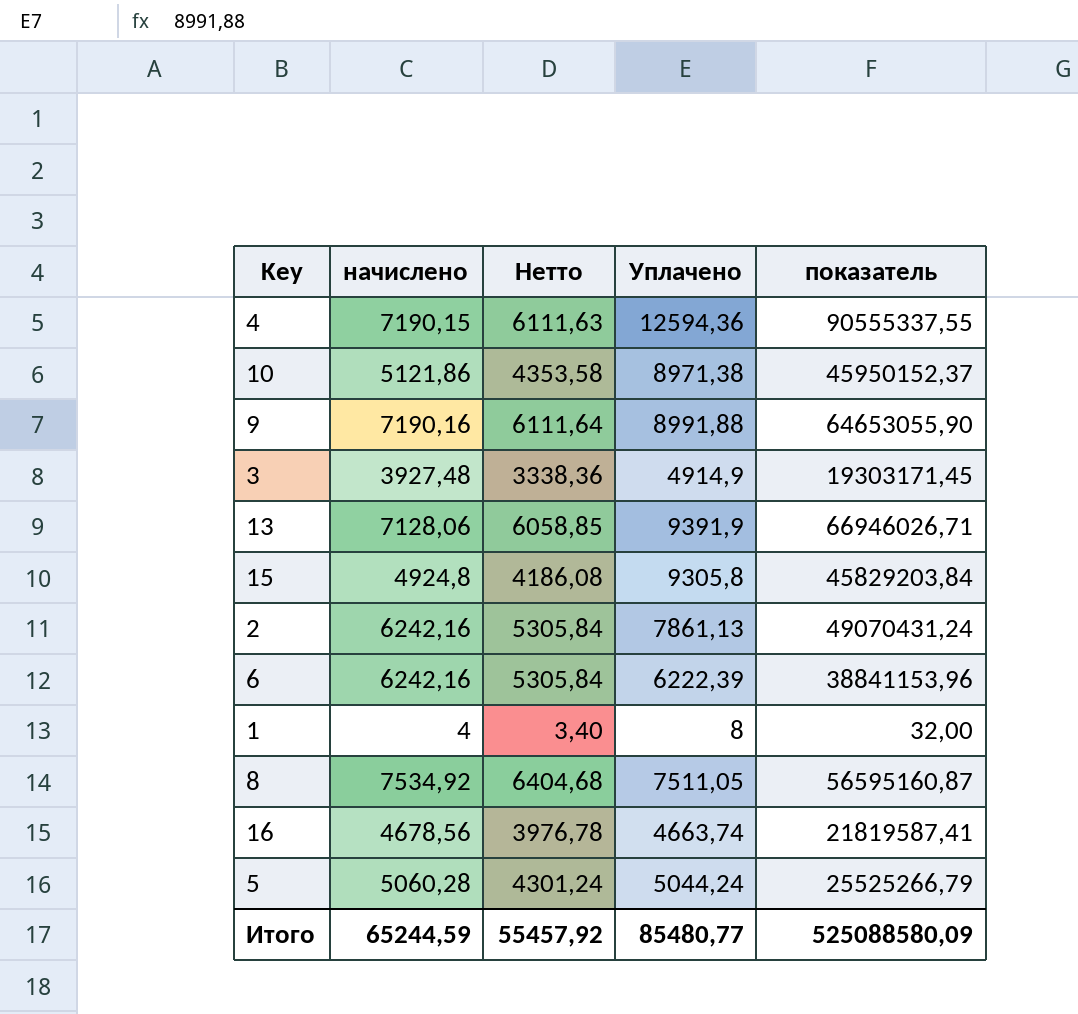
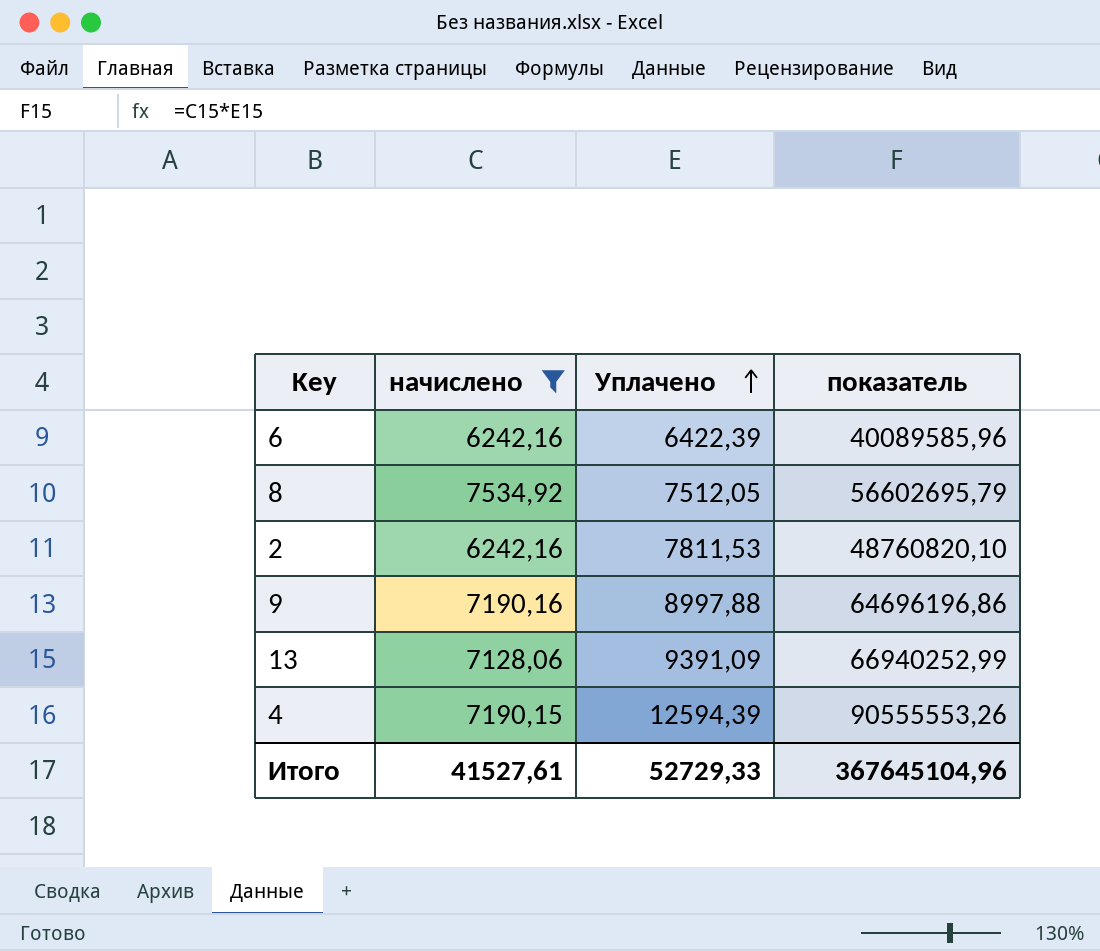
filter: none -> начислено >= 6242,16
row order: none -> Уплачено ascending
column Нетто | formula: [начислено] * 0,85 -> none
6 | Уплачено: 6222,39 -> 6422,39
6 | показатель: 38841153,96 -> 40089585,96
8 | Уплачено: 7511,05 -> 7512,05
8 | показатель: 56595160,87 -> 56602695,79
2 | Уплачено: 7861,13 -> 7811,53
2 | показатель: 49070431,24 -> 48760820,10
9 | Уплачено: 8991,88 -> 8997,88
9 | показатель: 64653055,90 -> 64696196,86
13 | Уплачено: 9391,9 -> 9391,09
13 | показатель: 66946026,71 -> 66940252,99
4 | Уплачено: 12594,36 -> 12594,39
4 | показатель: 90555337,55 -> 90555553,26
Итого | начислено: 65244,59 -> 41527,61
Итого | Уплачено: 85480,77 -> 52729,33
Итого | показатель: 525088580,09 -> 367645104,96

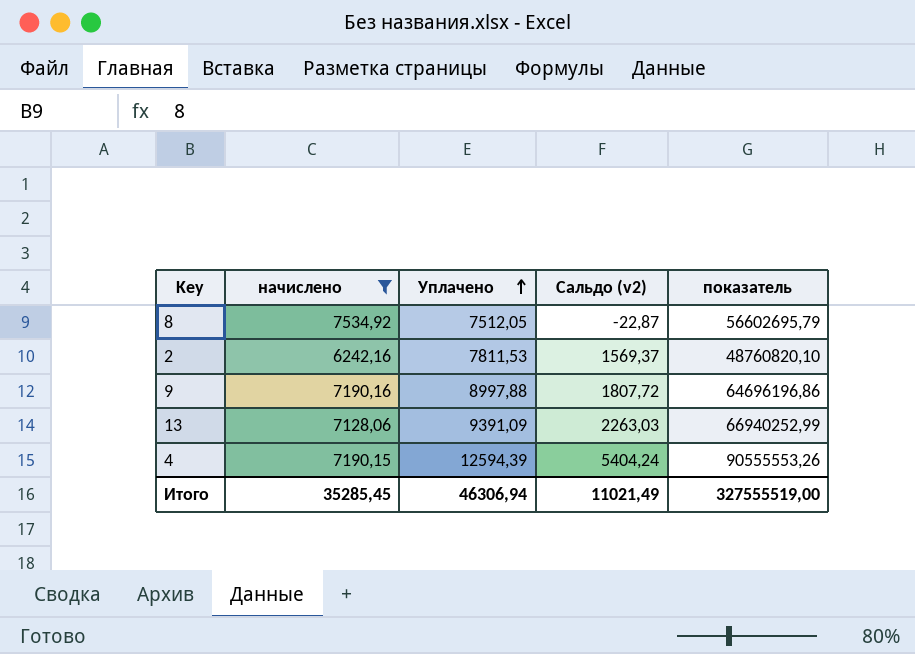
column Сальдо (v2) | formula: none -> [Уплачено] - [начислено]
row 6: 6242,16 | 6422,39 | 40089585,96 -> none
Итого | начислено: 41527,61 -> 35285,45
Итого | Уплачено: 52729,33 -> 46306,94
Итого | показатель: 367645104,96 -> 327555519,00

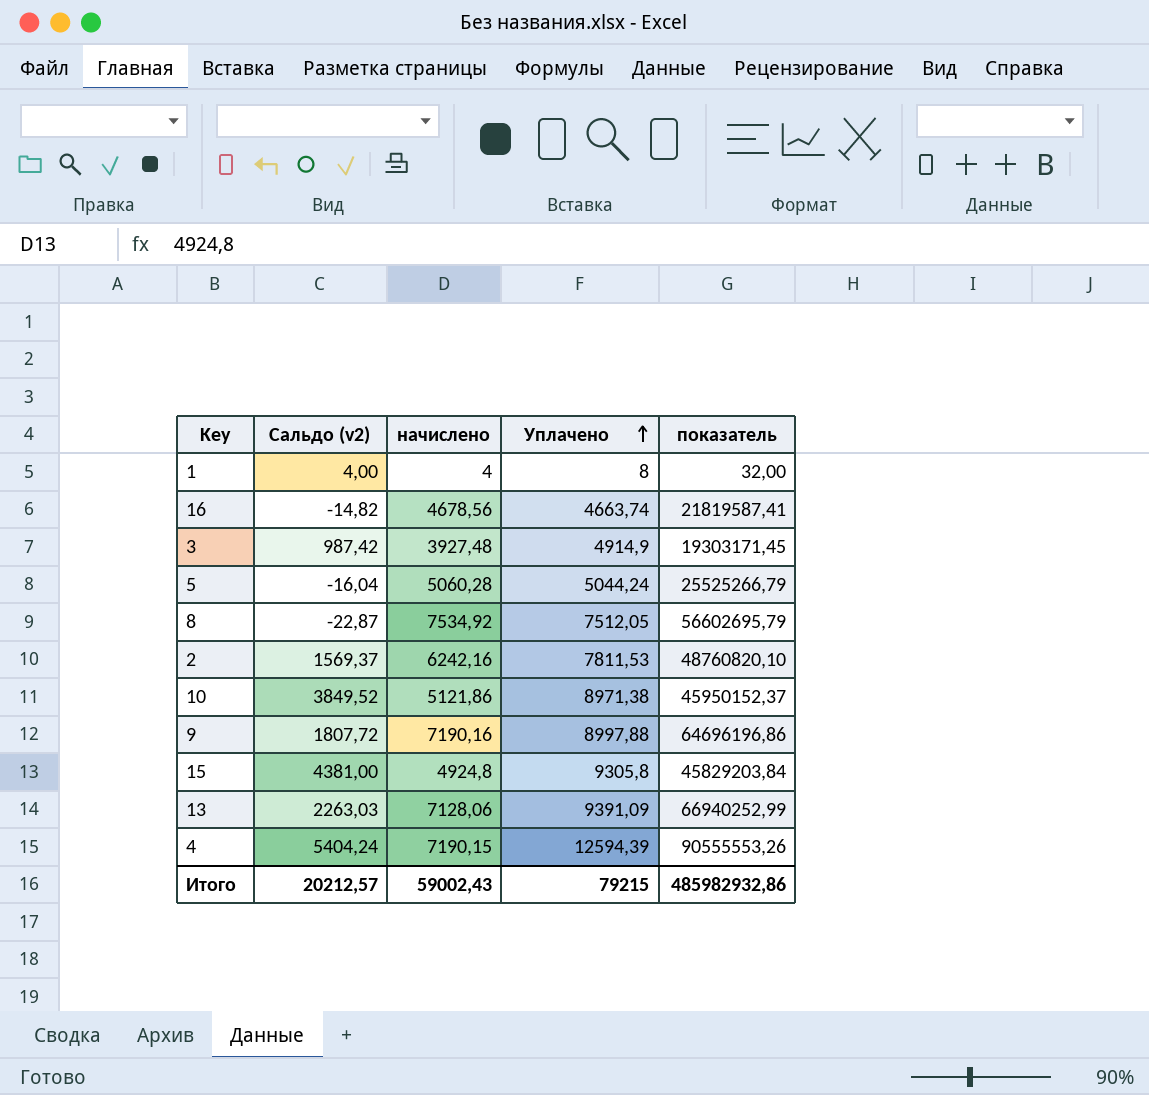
filter: начислено >= 6242,16 -> none
column Сальдо (v2) | position: 4 -> 2
Итого | Сальдо (v2): 11021,49 -> 20212,57
Итого | начислено: 35285,45 -> 59002,43
Итого | Уплачено: 46306,94 -> 79215
Итого | показатель: 327555519,00 -> 485982932,86

